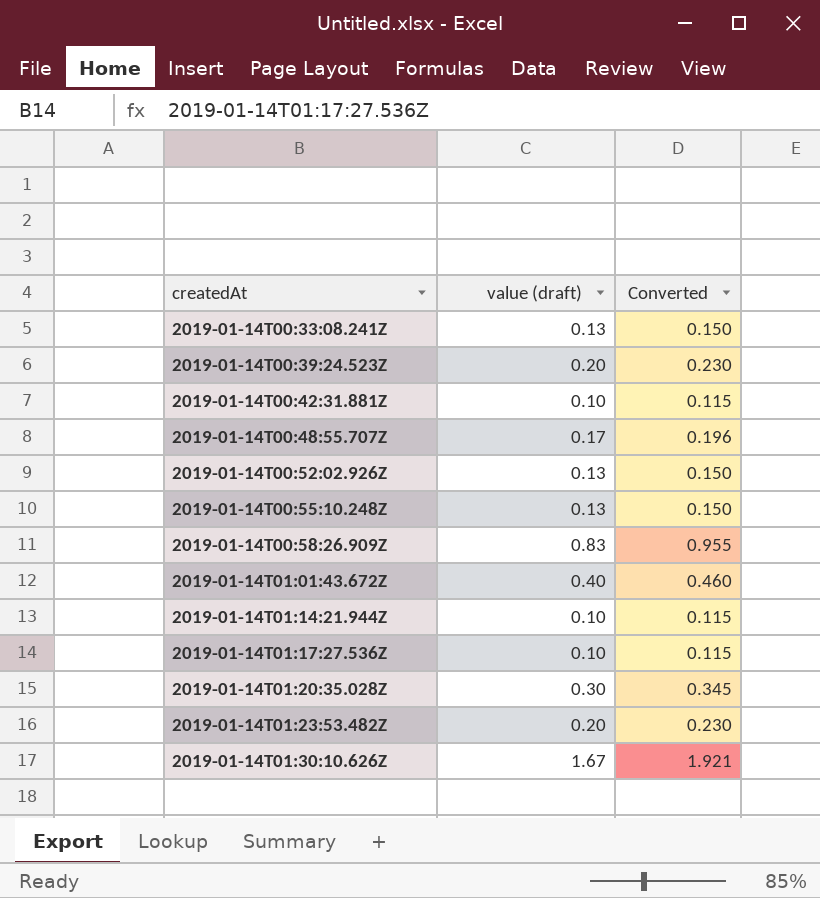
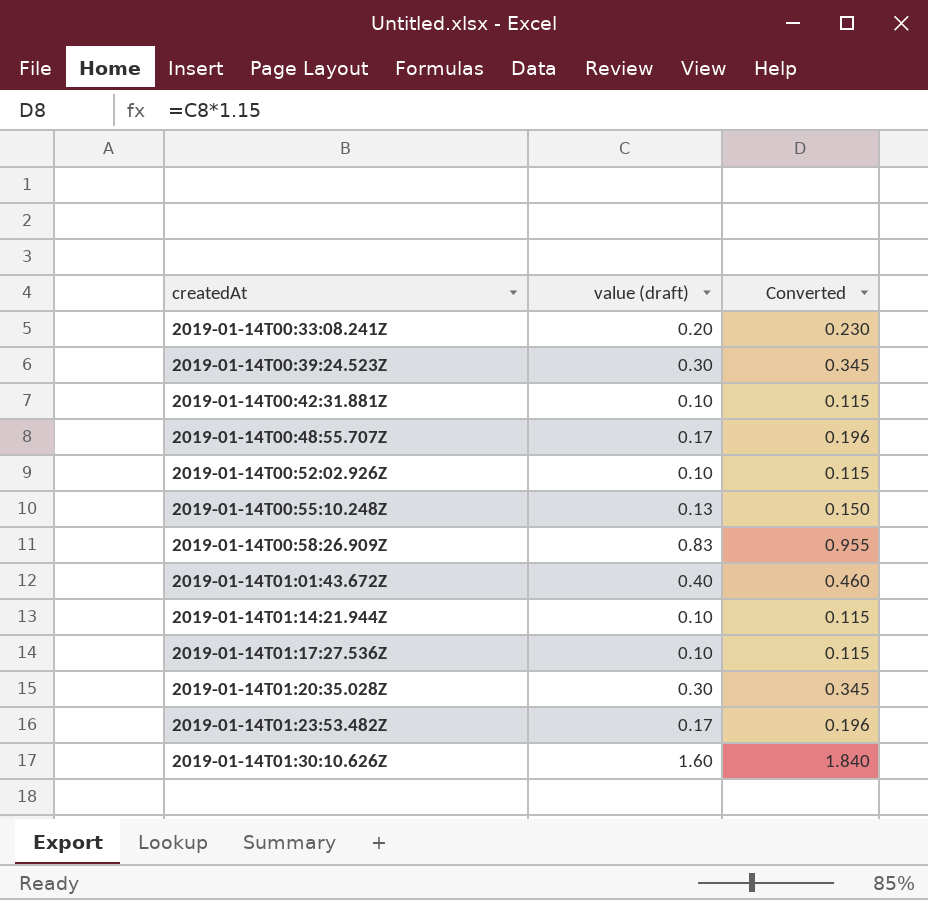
2019-01-14T00:33:08.241Z | value (draft): 0.13 -> 0.20
2019-01-14T00:33:08.241Z | Converted: 0.150 -> 0.230
2019-01-14T00:39:24.523Z | value (draft): 0.20 -> 0.30
2019-01-14T00:39:24.523Z | Converted: 0.230 -> 0.345
2019-01-14T00:52:02.926Z | value (draft): 0.13 -> 0.10
2019-01-14T00:52:02.926Z | Converted: 0.150 -> 0.115
2019-01-14T01:23:53.482Z | value (draft): 0.20 -> 0.17
2019-01-14T01:23:53.482Z | Converted: 0.230 -> 0.196
2019-01-14T01:30:10.626Z | value (draft): 1.67 -> 1.60
2019-01-14T01:30:10.626Z | Converted: 1.921 -> 1.840

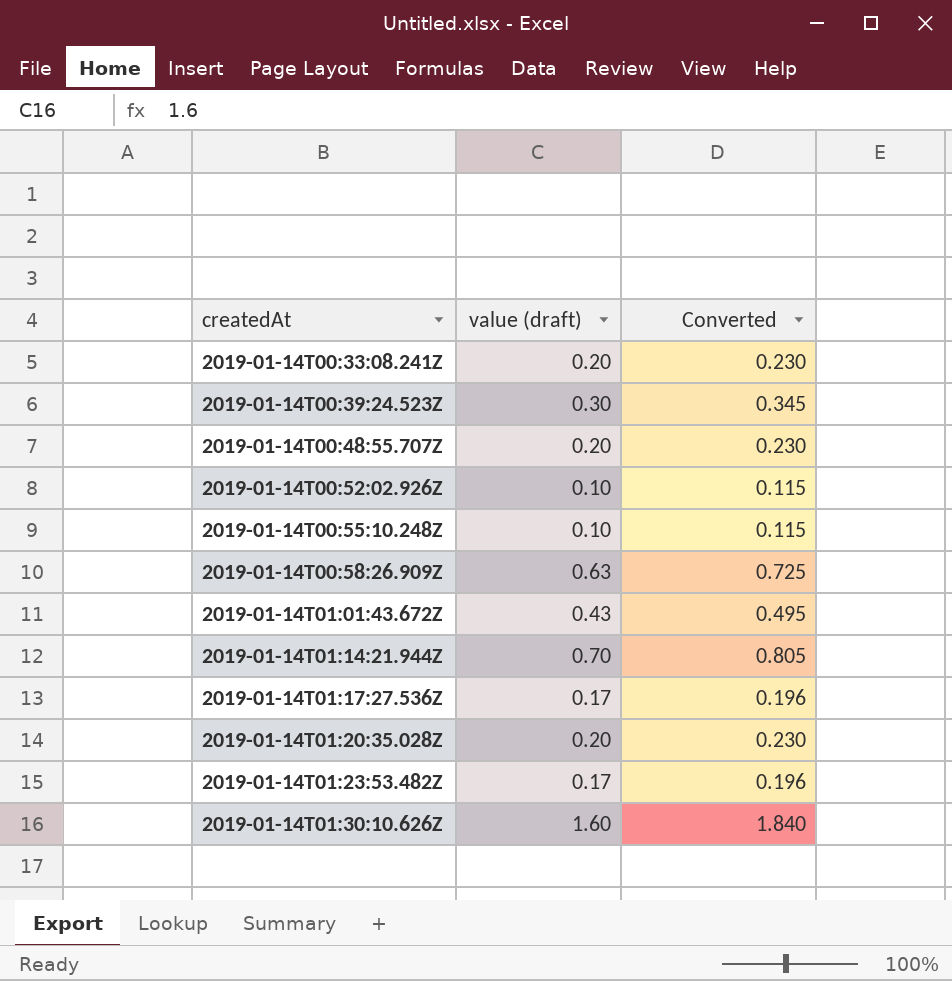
row 2019-01-14T00:42:31.881Z: 0.10 | 0.115 -> none
2019-01-14T00:48:55.707Z | value (draft): 0.17 -> 0.20
2019-01-14T00:48:55.707Z | Converted: 0.196 -> 0.230
2019-01-14T00:55:10.248Z | value (draft): 0.13 -> 0.10
2019-01-14T00:55:10.248Z | Converted: 0.150 -> 0.115
2019-01-14T00:58:26.909Z | value (draft): 0.83 -> 0.63
2019-01-14T00:58:26.909Z | Converted: 0.955 -> 0.725
2019-01-14T01:01:43.672Z | value (draft): 0.40 -> 0.43
2019-01-14T01:01:43.672Z | Converted: 0.460 -> 0.495
2019-01-14T01:14:21.944Z | value (draft): 0.10 -> 0.70
2019-01-14T01:14:21.944Z | Converted: 0.115 -> 0.805
2019-01-14T01:17:27.536Z | value (draft): 0.10 -> 0.17
2019-01-14T01:17:27.536Z | Converted: 0.115 -> 0.196
2019-01-14T01:20:35.028Z | value (draft): 0.30 -> 0.20
2019-01-14T01:20:35.028Z | Converted: 0.345 -> 0.230

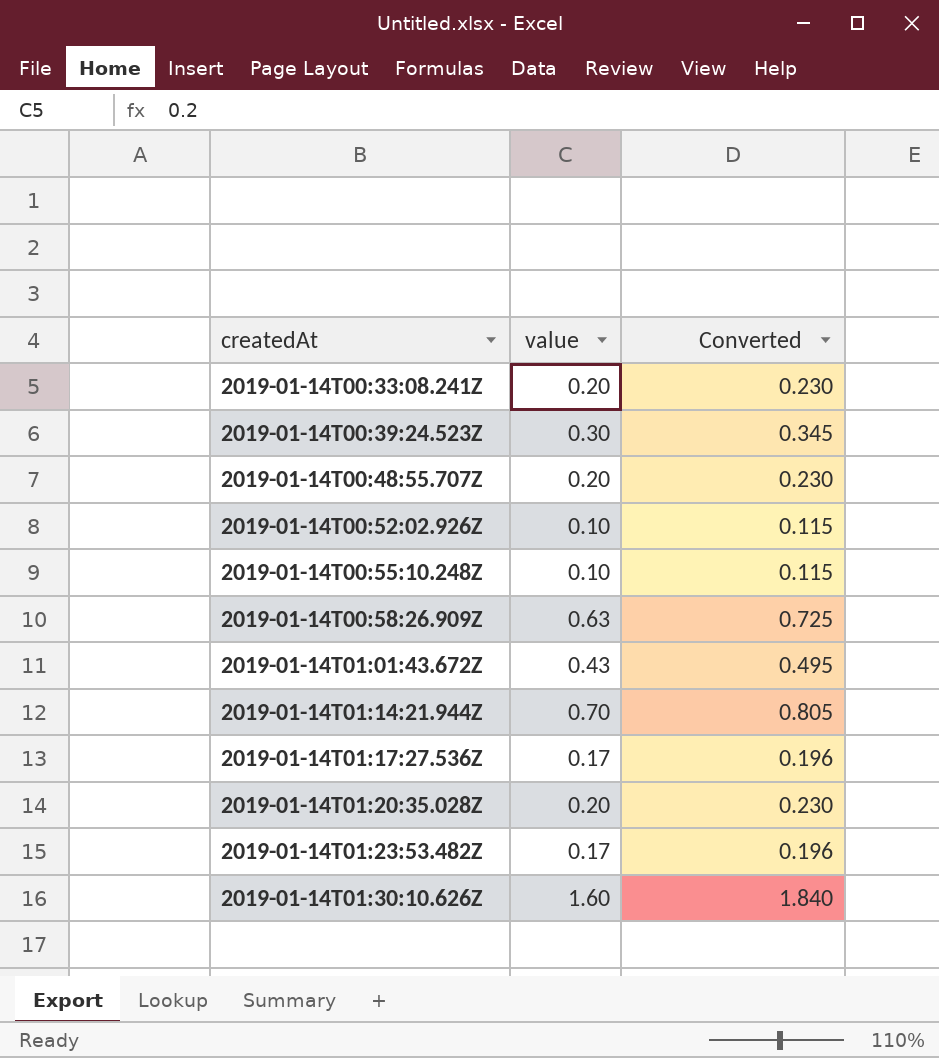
column name: value (draft) -> value

